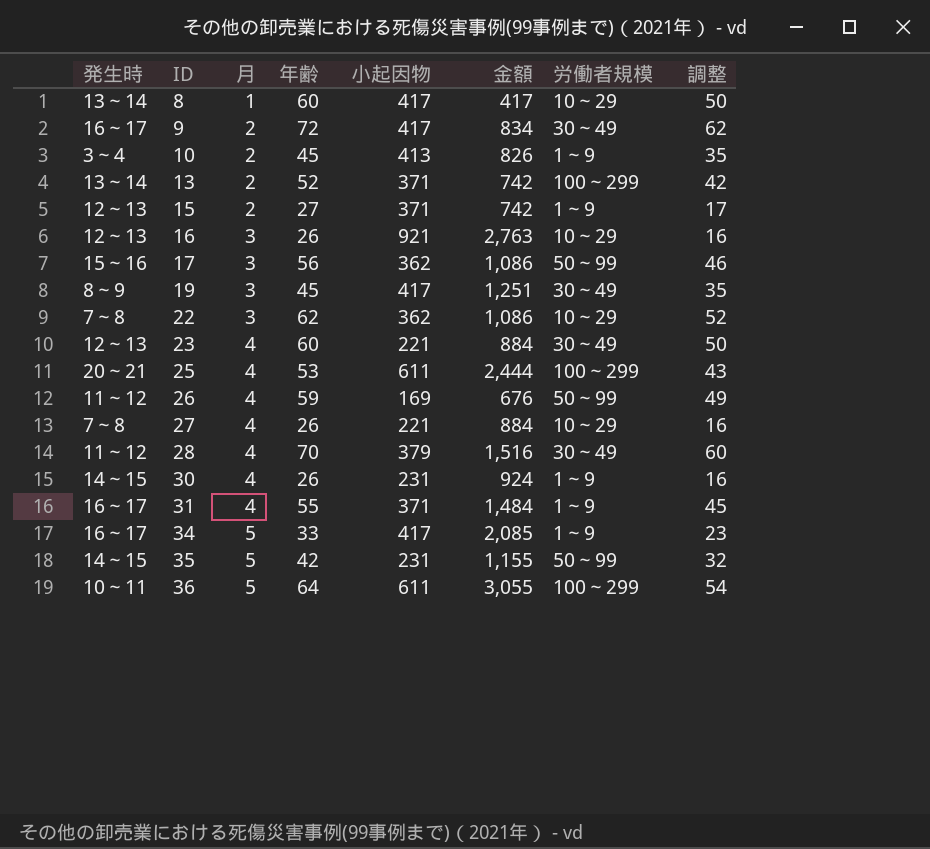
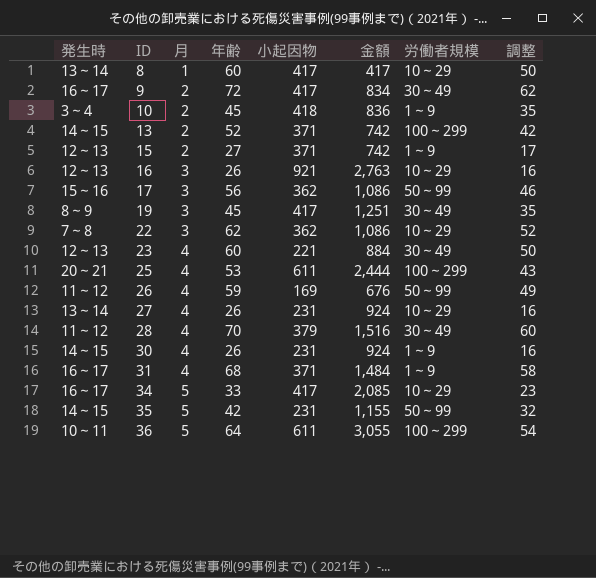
10 | 小起因物: 413 -> 418
10 | 金額: 826 -> 836
13 | 発生時: 13～14 -> 14～15
27 | 発生時: 7～8 -> 13～14
27 | 小起因物: 221 -> 231
27 | 金額: 884 -> 924
31 | 年齢: 55 -> 68
31 | 調整: 45 -> 58
34 | 労働者規模: 1～9 -> 10～29

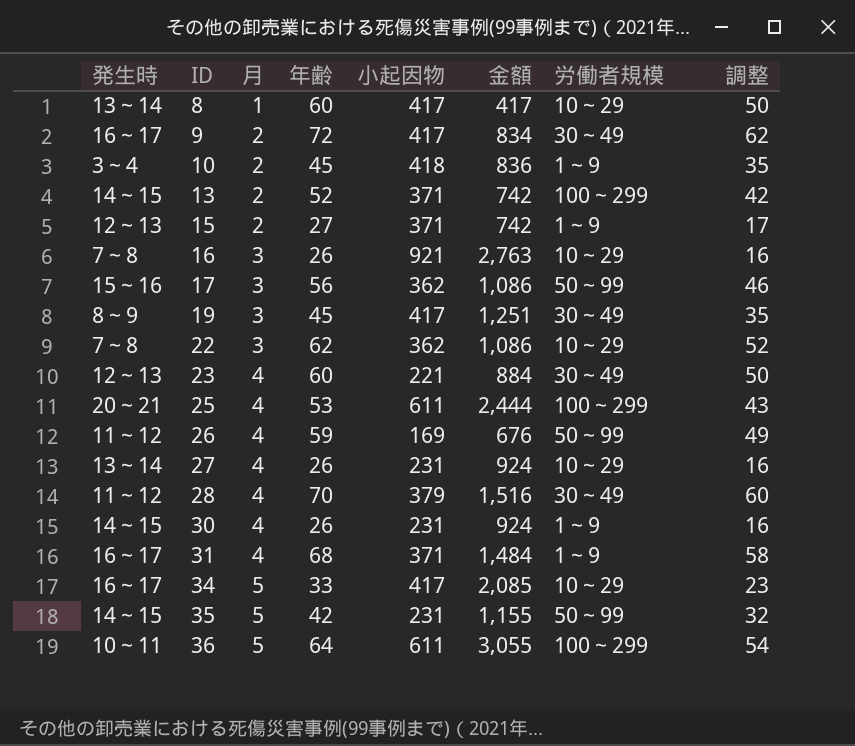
16 | 発生時: 12～13 -> 7～8

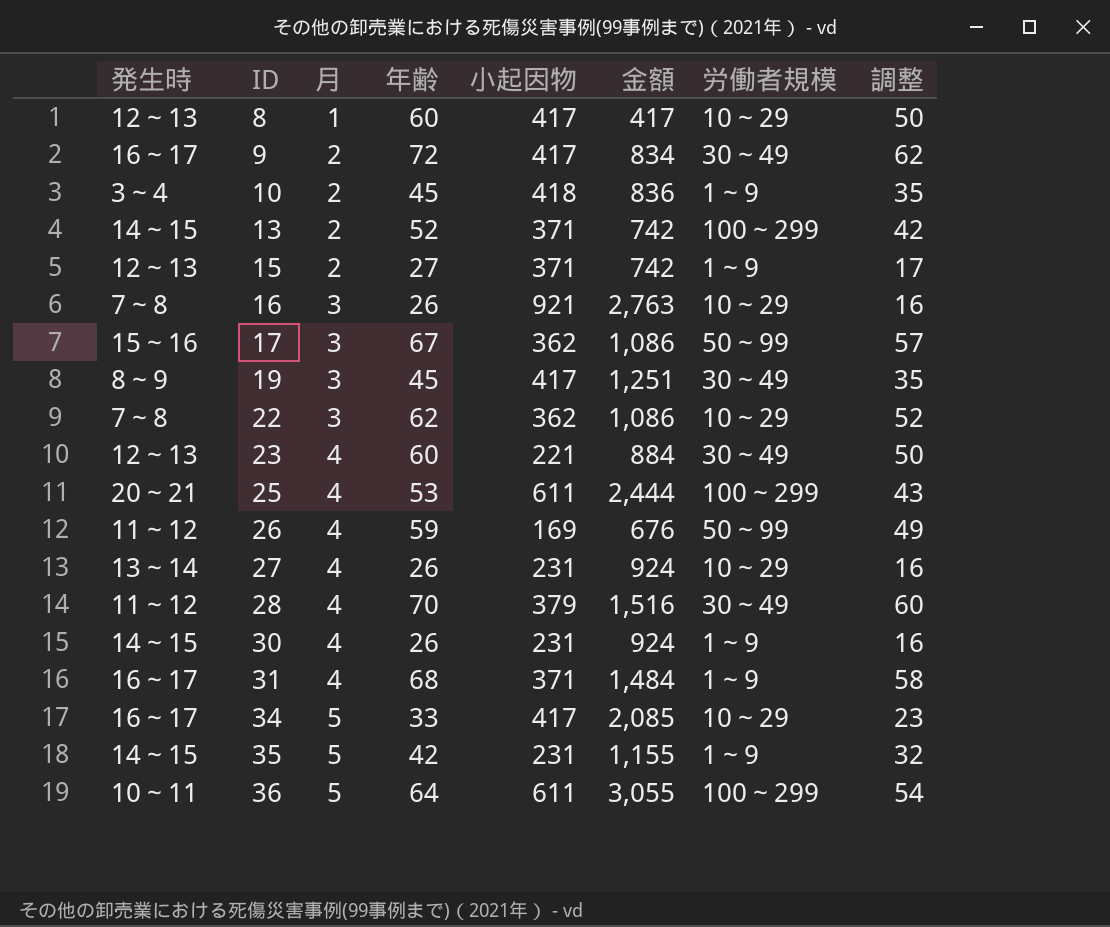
8 | 発生時: 13～14 -> 12～13
17 | 年齢: 56 -> 67
17 | 調整: 46 -> 57
35 | 労働者規模: 50～99 -> 1～9

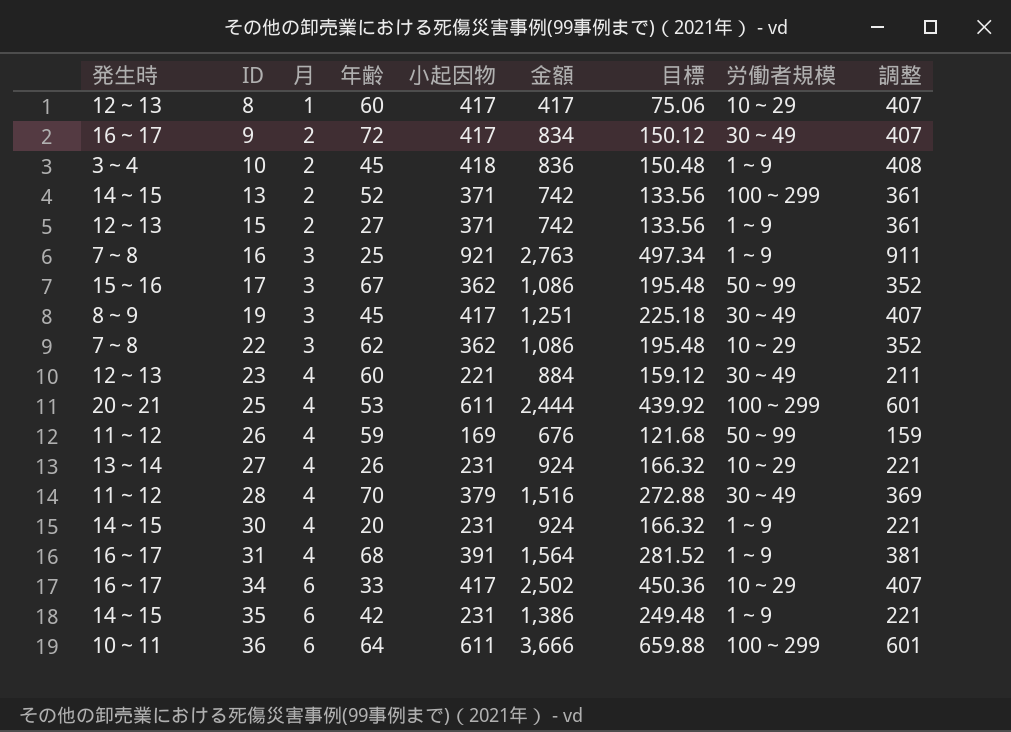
column 目標 | formula: none -> [金額] * 0.18
column 調整 | formula: [年齢] - 10 -> [小起因物] - 10
16 | 年齢: 26 -> 25
16 | 労働者規模: 10～29 -> 1～9
30 | 年齢: 26 -> 20
31 | 小起因物: 371 -> 391
31 | 金額: 1,484 -> 1,564
34 | 月: 5 -> 6
34 | 金額: 2,085 -> 2,502
35 | 月: 5 -> 6
35 | 金額: 1,155 -> 1,386
36 | 月: 5 -> 6
36 | 金額: 3,055 -> 3,666

